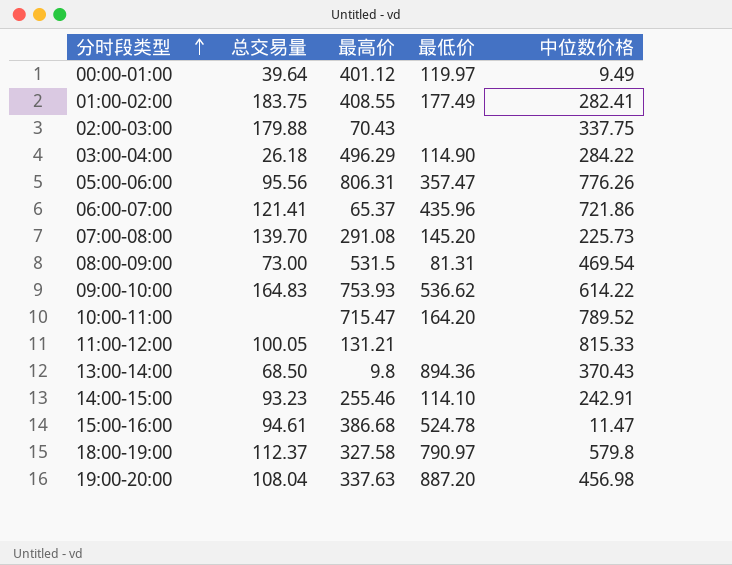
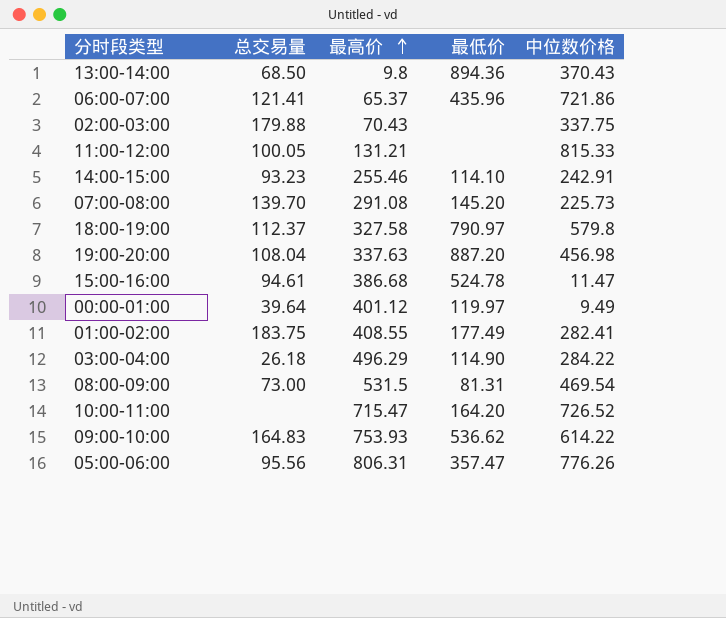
row order: 分时段类型 ascending -> 最高价 ascending
10:00-11:00 | 中位数价格: 789.52 -> 726.52

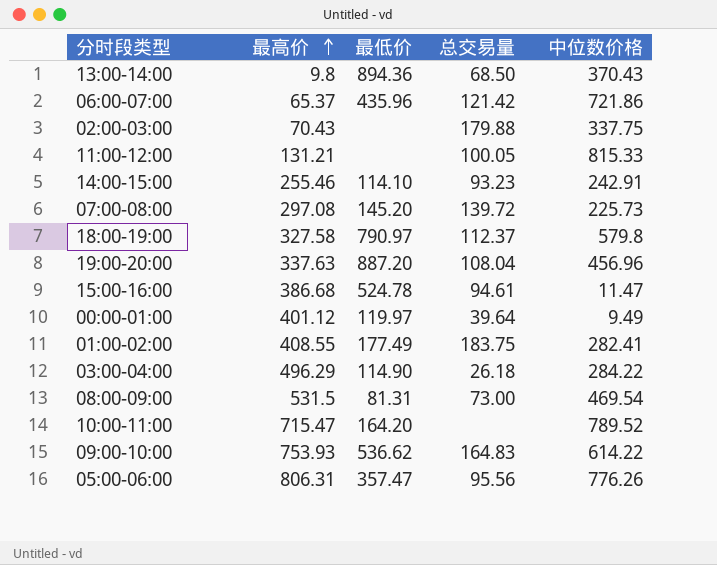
column 总交易量 | position: 2 -> 4
06:00-07:00 | 总交易量: 121.41 -> 121.42
07:00-08:00 | 最高价: 291.08 -> 297.08
07:00-08:00 | 总交易量: 139.70 -> 139.72
19:00-20:00 | 中位数价格: 456.98 -> 456.96
10:00-11:00 | 中位数价格: 726.52 -> 789.52

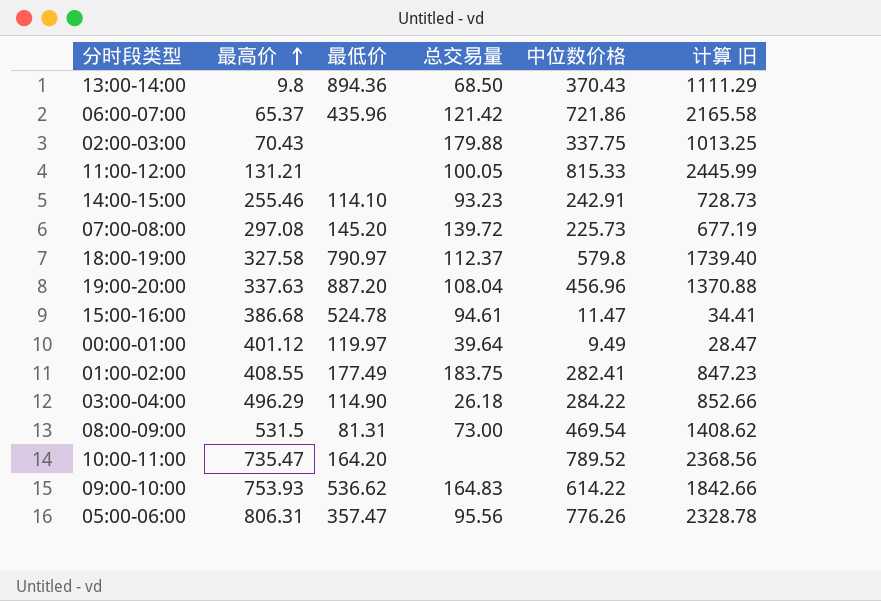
column 计算 旧 | formula: none -> [中位数价格] * 3
10:00-11:00 | 最高价: 715.47 -> 735.47

